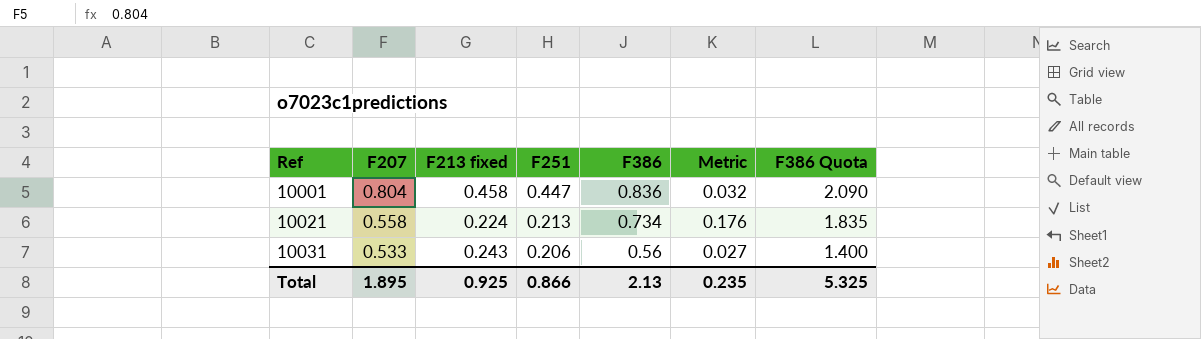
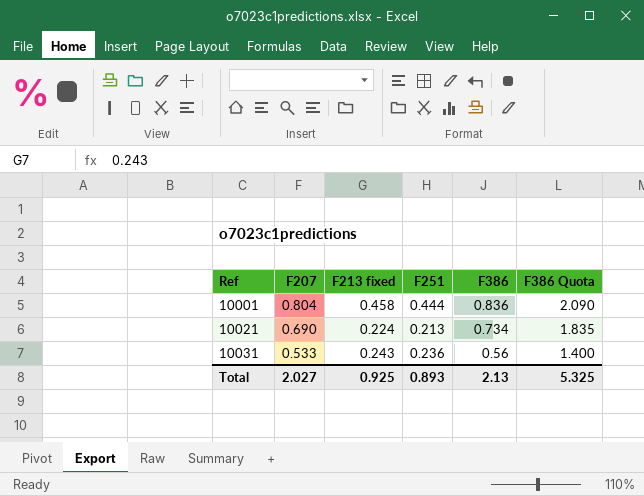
column Metric | formula: [F386] - [F207] -> none
10001 | F251: 0.447 -> 0.444
10021 | F207: 0.558 -> 0.690
10031 | F251: 0.206 -> 0.236
Total | F207: 1.895 -> 2.027
Total | F251: 0.866 -> 0.893

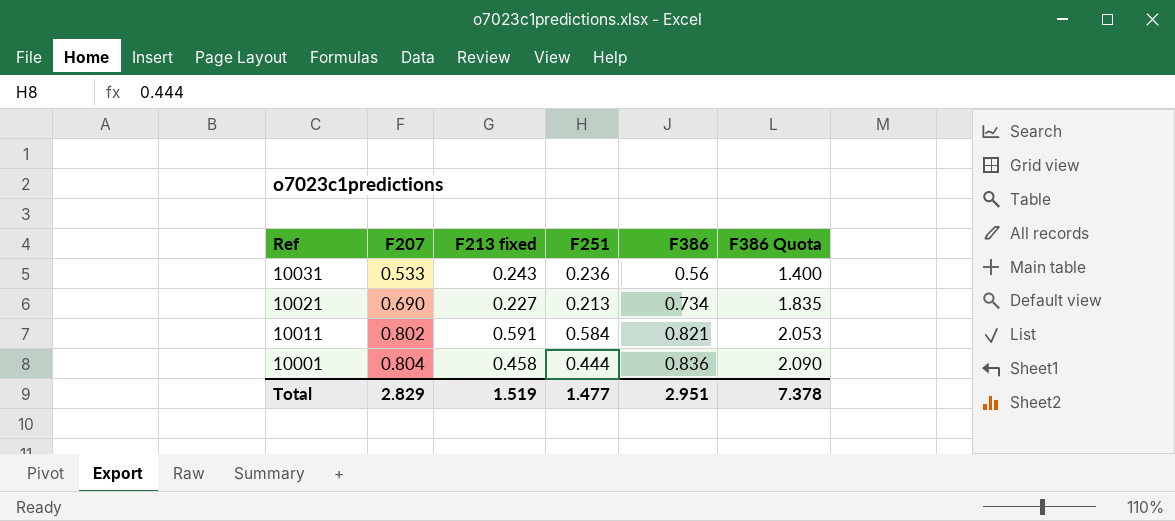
row order: Ref ascending -> Ref descending
10021 | F213 fixed: 0.224 -> 0.227
row 10011: none -> 0.802 | 0.591 | 0.584 | 0.821 | 2.053
Total | F207: 2.027 -> 2.829
Total | F213 fixed: 0.925 -> 1.519
Total | F251: 0.893 -> 1.477
Total | F386: 2.13 -> 2.951
Total | F386 Quota: 5.325 -> 7.378

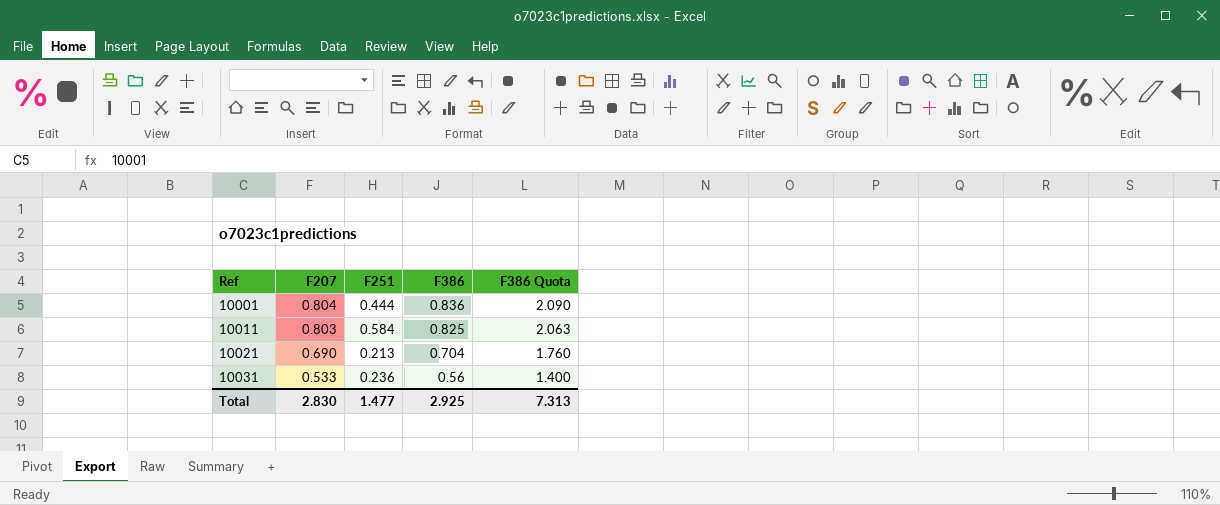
row order: Ref descending -> Ref ascending
column F213 fixed | position: 3 -> none
10011 | F207: 0.802 -> 0.803
10011 | F386: 0.821 -> 0.825
10011 | F386 Quota: 2.053 -> 2.063
10021 | F386: 0.734 -> 0.704
10021 | F386 Quota: 1.835 -> 1.760
Total | F207: 2.829 -> 2.830
Total | F386: 2.951 -> 2.925
Total | F386 Quota: 7.378 -> 7.313

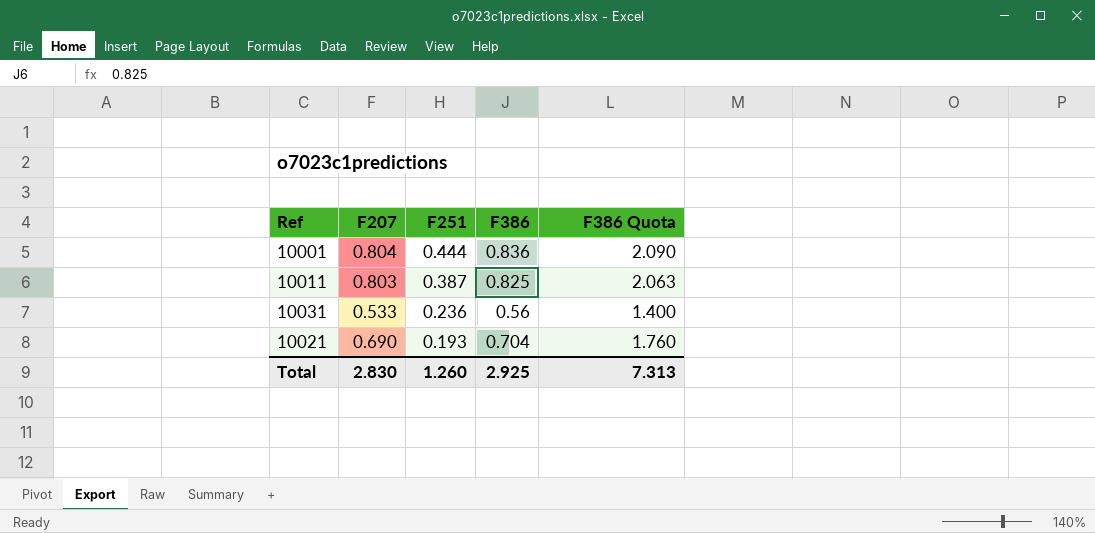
row order: Ref ascending -> F251 descending
10011 | F251: 0.584 -> 0.387
10021 | F251: 0.213 -> 0.193
Total | F251: 1.477 -> 1.260

